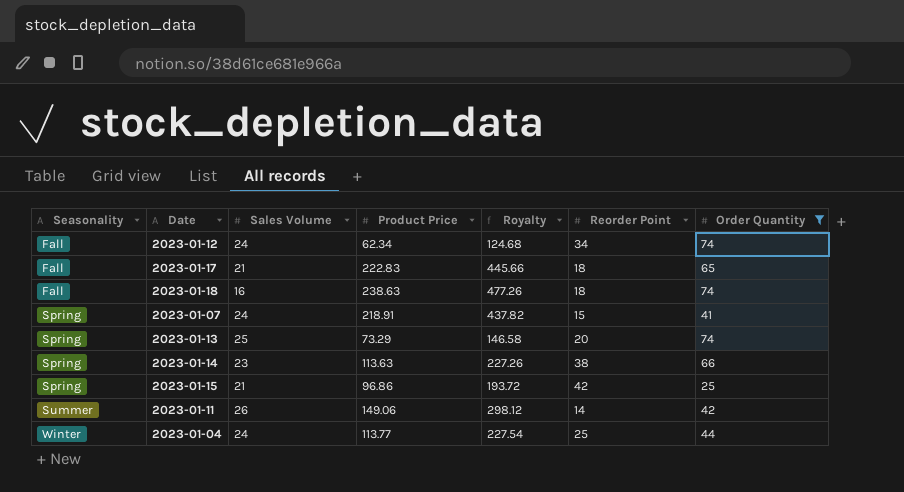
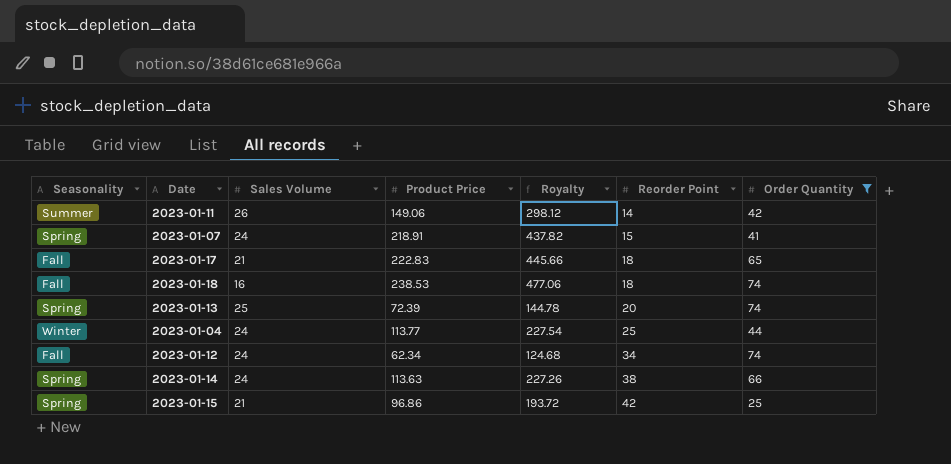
row order: Seasonality ascending -> Reorder Point ascending
2023-01-18 | Product Price: 238.63 -> 238.53
2023-01-18 | Royalty: 477.26 -> 477.06
2023-01-13 | Product Price: 73.29 -> 72.39
2023-01-13 | Royalty: 146.58 -> 144.78
2023-01-14 | Sales Volume: 23 -> 24

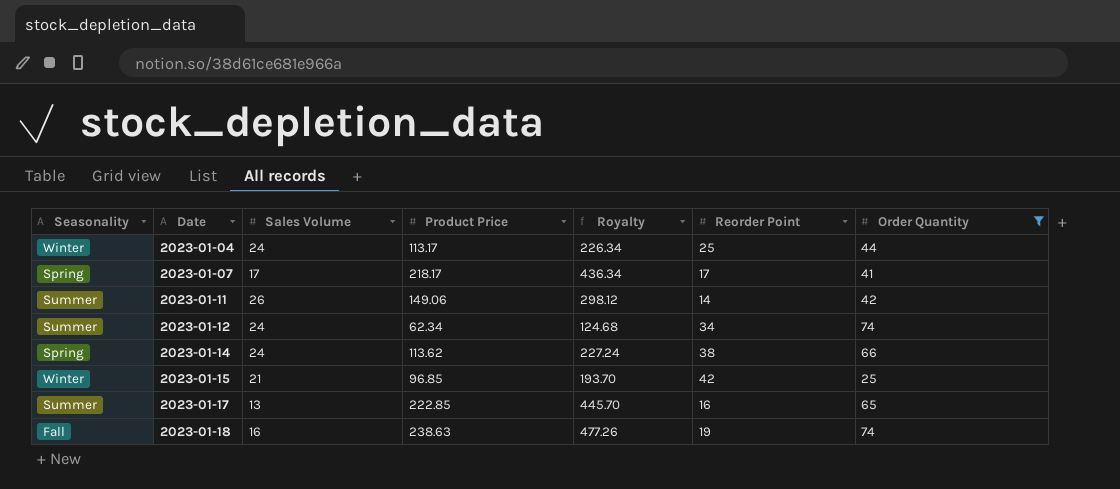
row order: Reorder Point ascending -> Date ascending
row 2023-01-13: Spring | 25 | 72.39 | 144.78 | 20 | 74 -> none
2023-01-04 | Product Price: 113.77 -> 113.17
2023-01-04 | Royalty: 227.54 -> 226.34
2023-01-07 | Sales Volume: 24 -> 17
2023-01-07 | Product Price: 218.91 -> 218.17
2023-01-07 | Royalty: 437.82 -> 436.34
2023-01-07 | Reorder Point: 15 -> 17
2023-01-12 | Seasonality: Fall -> Summer
2023-01-14 | Product Price: 113.63 -> 113.62
2023-01-14 | Royalty: 227.26 -> 227.24
2023-01-15 | Seasonality: Spring -> Winter
2023-01-15 | Product Price: 96.86 -> 96.85
2023-01-15 | Royalty: 193.72 -> 193.70
2023-01-17 | Seasonality: Fall -> Summer
2023-01-17 | Sales Volume: 21 -> 13
2023-01-17 | Product Price: 222.83 -> 222.85
2023-01-17 | Royalty: 445.66 -> 445.70
2023-01-17 | Reorder Point: 18 -> 16
2023-01-18 | Product Price: 238.53 -> 238.63
2023-01-18 | Royalty: 477.06 -> 477.26
2023-01-18 | Reorder Point: 18 -> 19

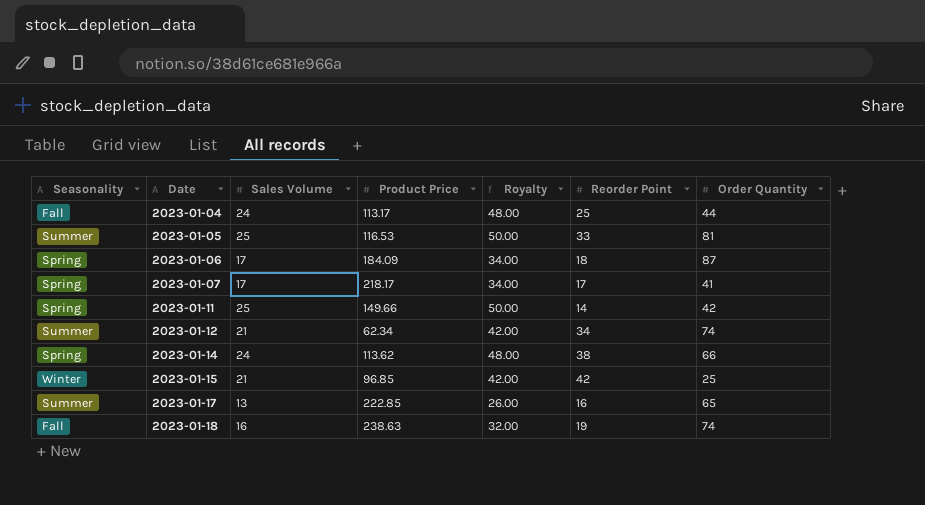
filter: Order Quantity <= 74 -> none
column Royalty | formula: [Product Price] * 2 -> [Sales Volume] * 2
2023-01-04 | Seasonality: Winter -> Fall
2023-01-11 | Seasonality: Summer -> Spring
2023-01-11 | Sales Volume: 26 -> 25
2023-01-11 | Product Price: 149.06 -> 149.66
2023-01-12 | Sales Volume: 24 -> 21

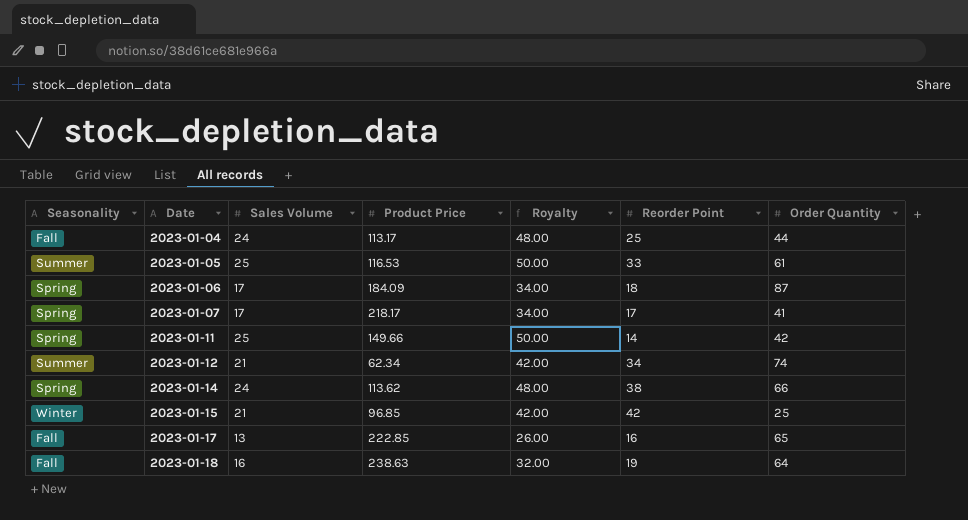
2023-01-05 | Order Quantity: 81 -> 61
2023-01-17 | Seasonality: Summer -> Fall
2023-01-18 | Order Quantity: 74 -> 64

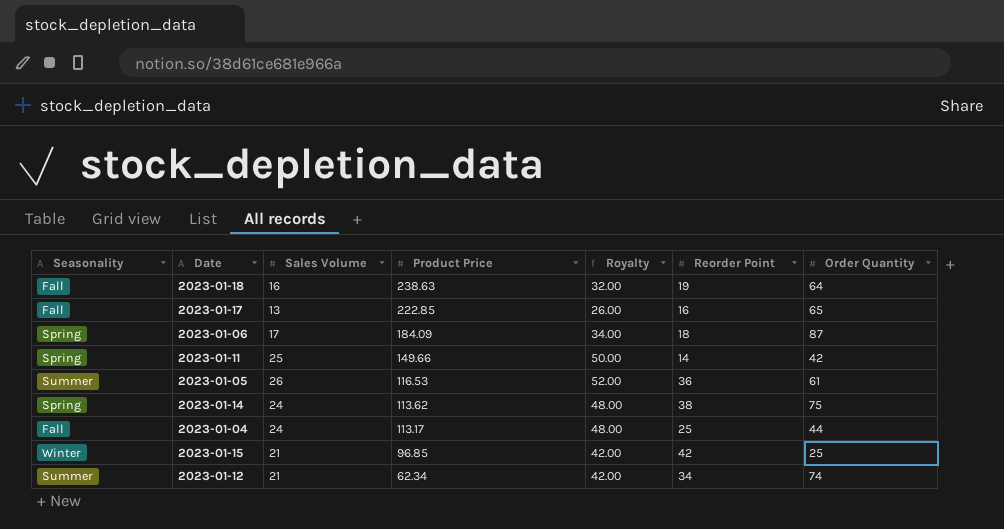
row order: Date ascending -> Product Price descending
row 2023-01-07: Spring | 17 | 218.17 | 34.00 | 17 | 41 -> none
2023-01-05 | Sales Volume: 25 -> 26
2023-01-05 | Royalty: 50.00 -> 52.00
2023-01-05 | Reorder Point: 33 -> 36
2023-01-14 | Order Quantity: 66 -> 75

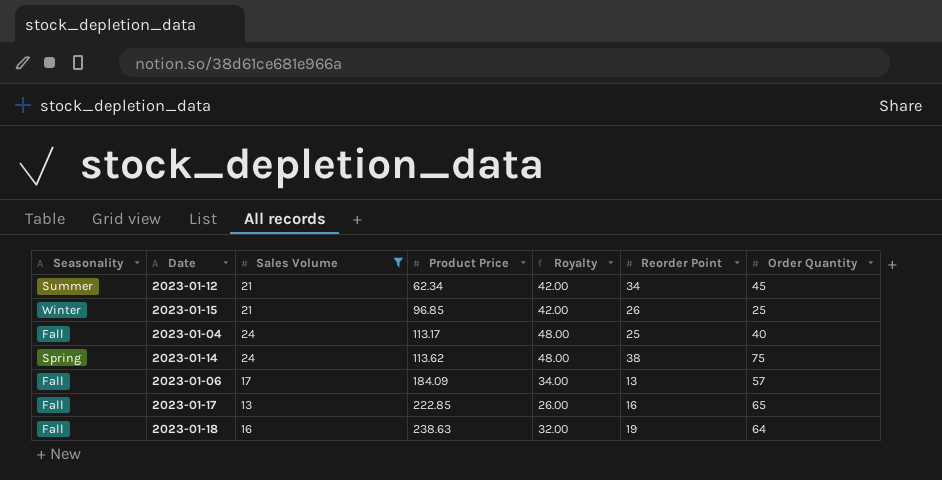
filter: none -> Sales Volume <= 24
row order: Product Price descending -> Product Price ascending
2023-01-12 | Order Quantity: 74 -> 45
2023-01-15 | Reorder Point: 42 -> 26
2023-01-04 | Order Quantity: 44 -> 40
2023-01-06 | Seasonality: Spring -> Fall
2023-01-06 | Reorder Point: 18 -> 13
2023-01-06 | Order Quantity: 87 -> 57

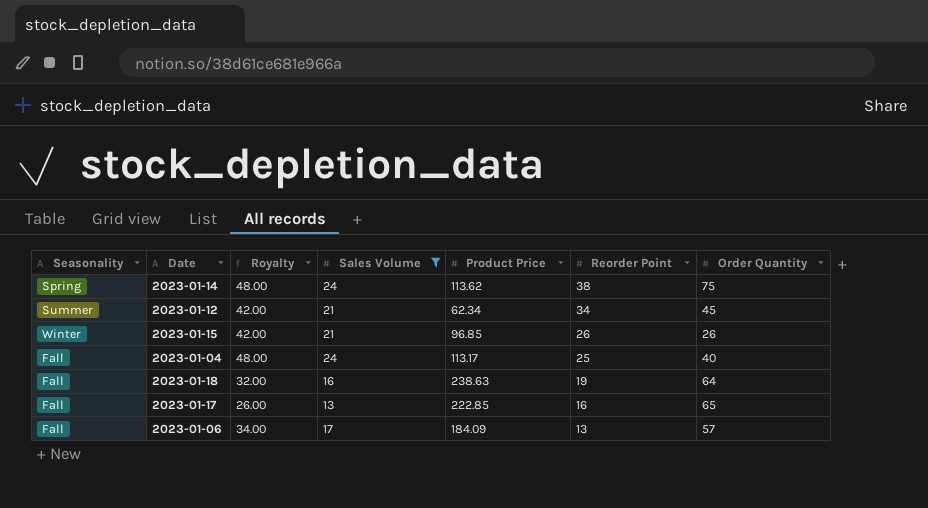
row order: Product Price ascending -> Reorder Point descending
column Royalty | position: 5 -> 3
2023-01-15 | Order Quantity: 25 -> 26

